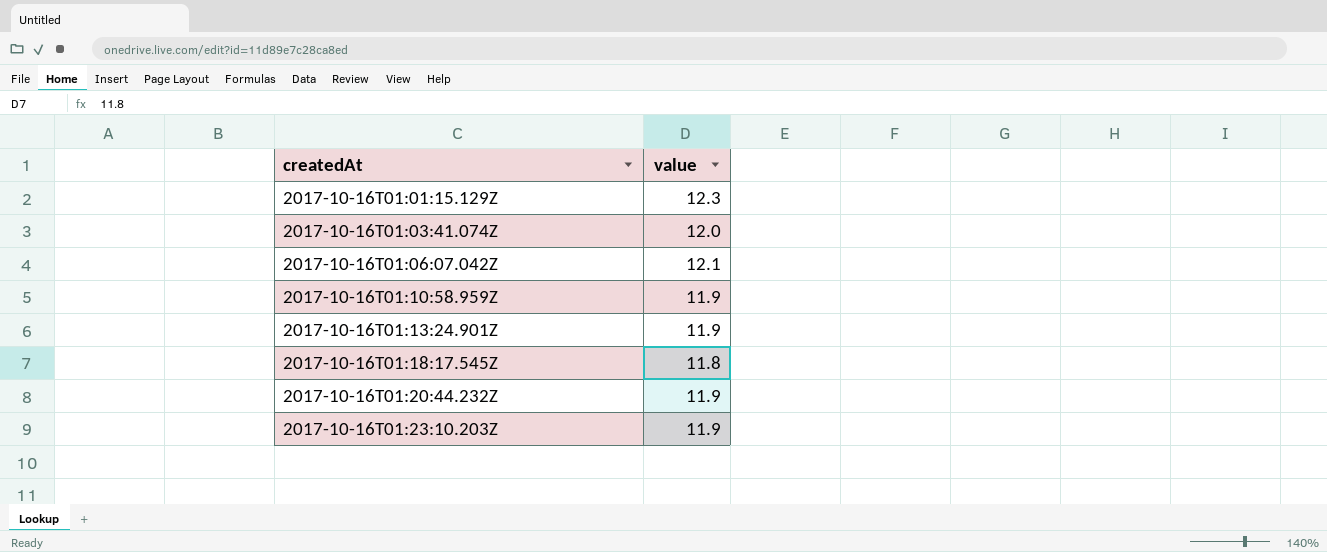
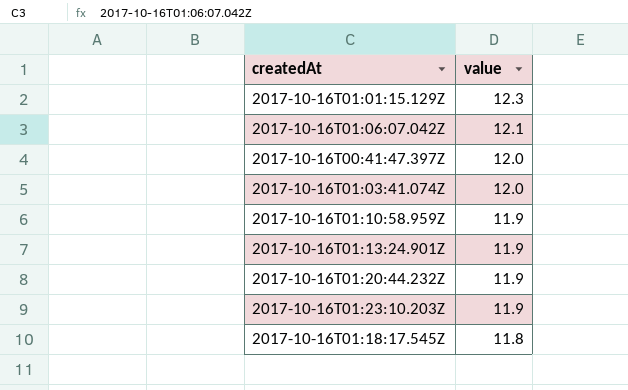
row order: createdAt ascending -> value descending
row 2017-10-16T00:41:47.397Z: none -> 12.0

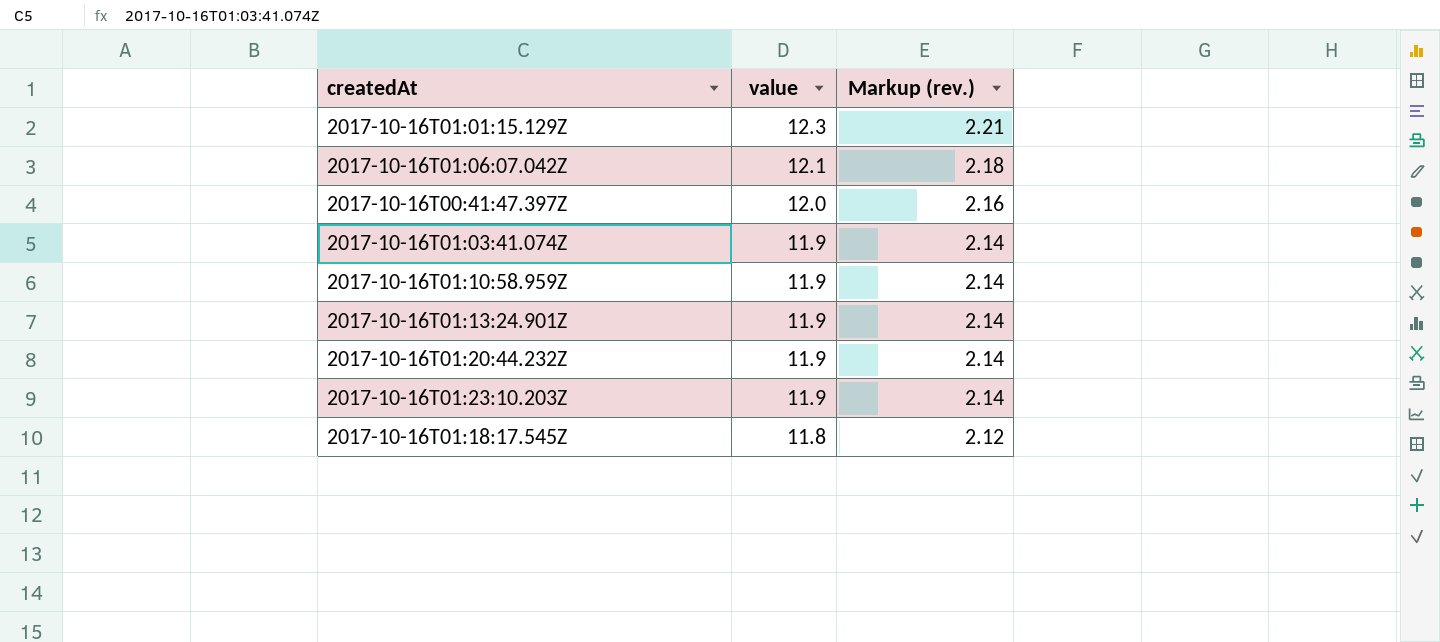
column Markup (rev.) | formula: none -> [value] * 0.18
2017-10-16T01:03:41.074Z | value: 12.0 -> 11.9

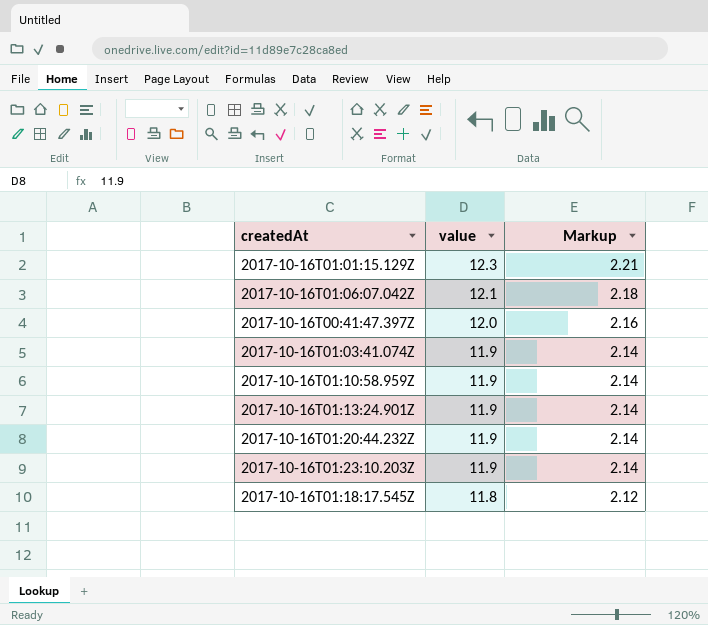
column name: Markup (rev.) -> Markup

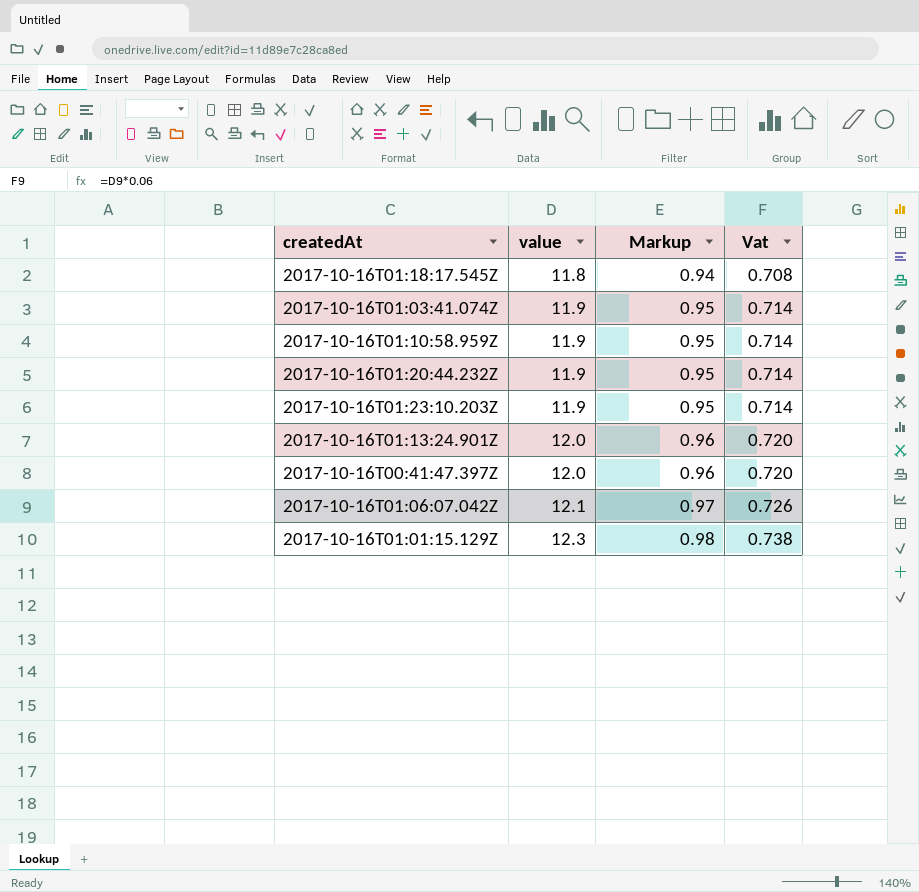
row order: value descending -> value ascending
column Markup | formula: [value] * 0.18 -> [value] * 0.08
column Vat | formula: none -> [value] * 0.06
2017-10-16T01:13:24.901Z | value: 11.9 -> 12.0

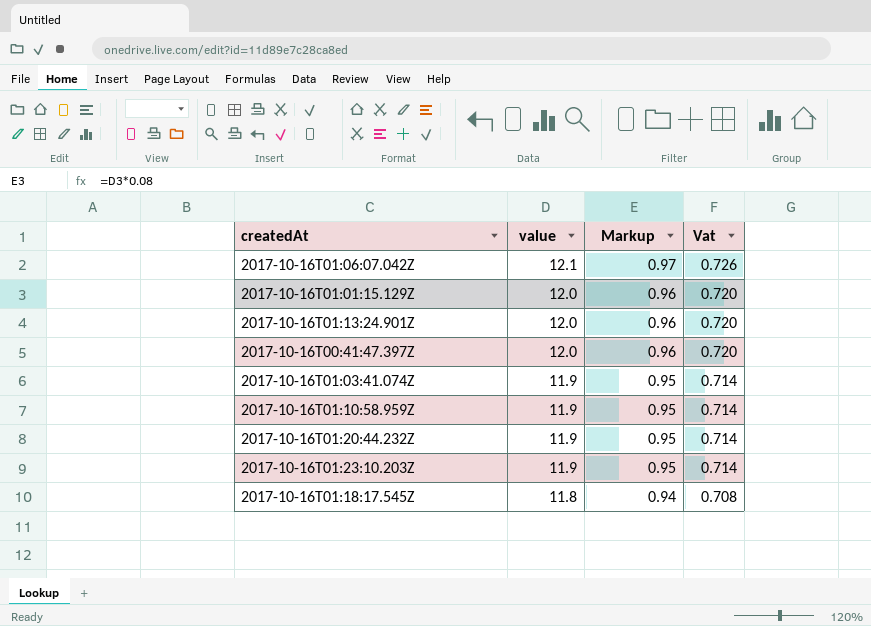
row order: value ascending -> value descending
2017-10-16T01:01:15.129Z | value: 12.3 -> 12.0
2017-10-16T01:01:15.129Z | Markup: 0.98 -> 0.96
2017-10-16T01:01:15.129Z | Vat: 0.738 -> 0.720

